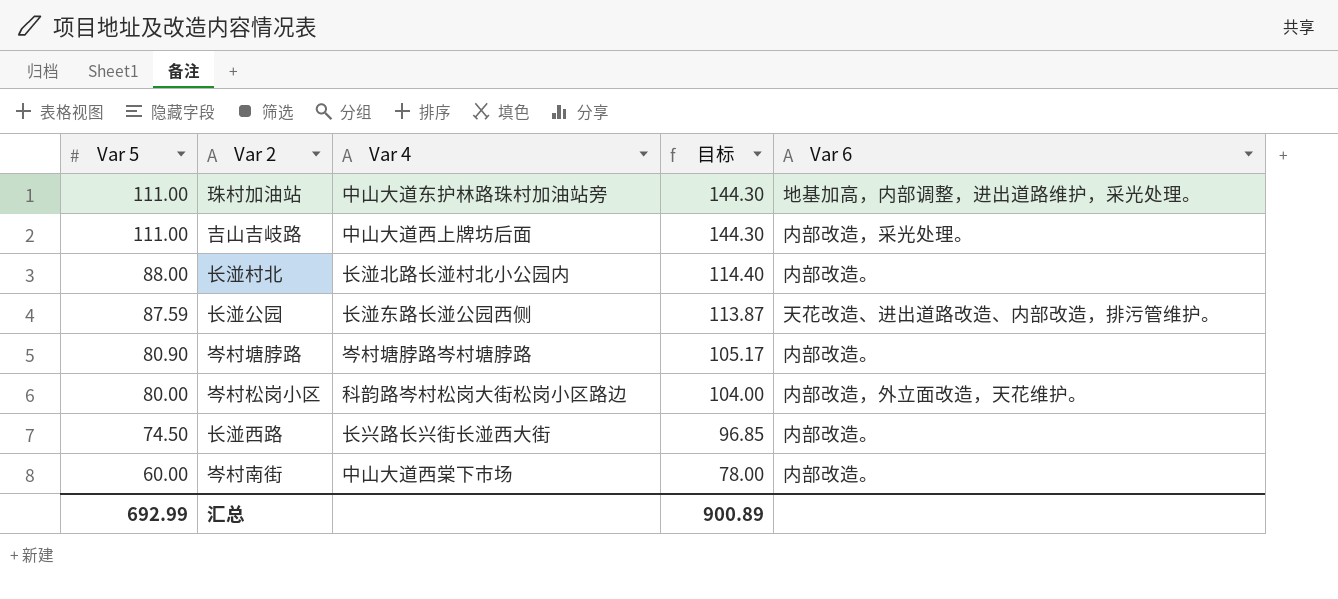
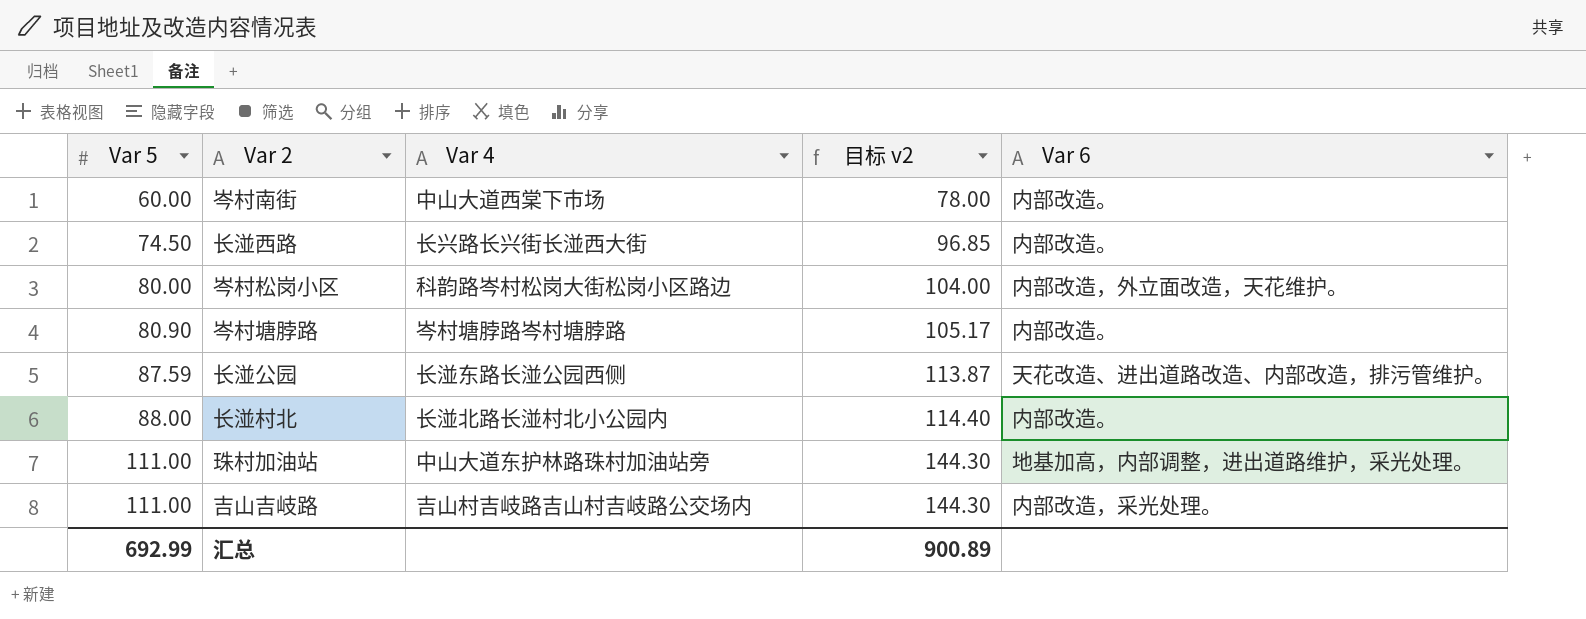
row order: Var 5 descending -> Var 5 ascending
column name: 目标 -> 目标 v2
吉山吉岐路 | Var 4: 中山大道西上牌坊后面 -> 吉山村吉岐路吉山村吉岐路公交场内

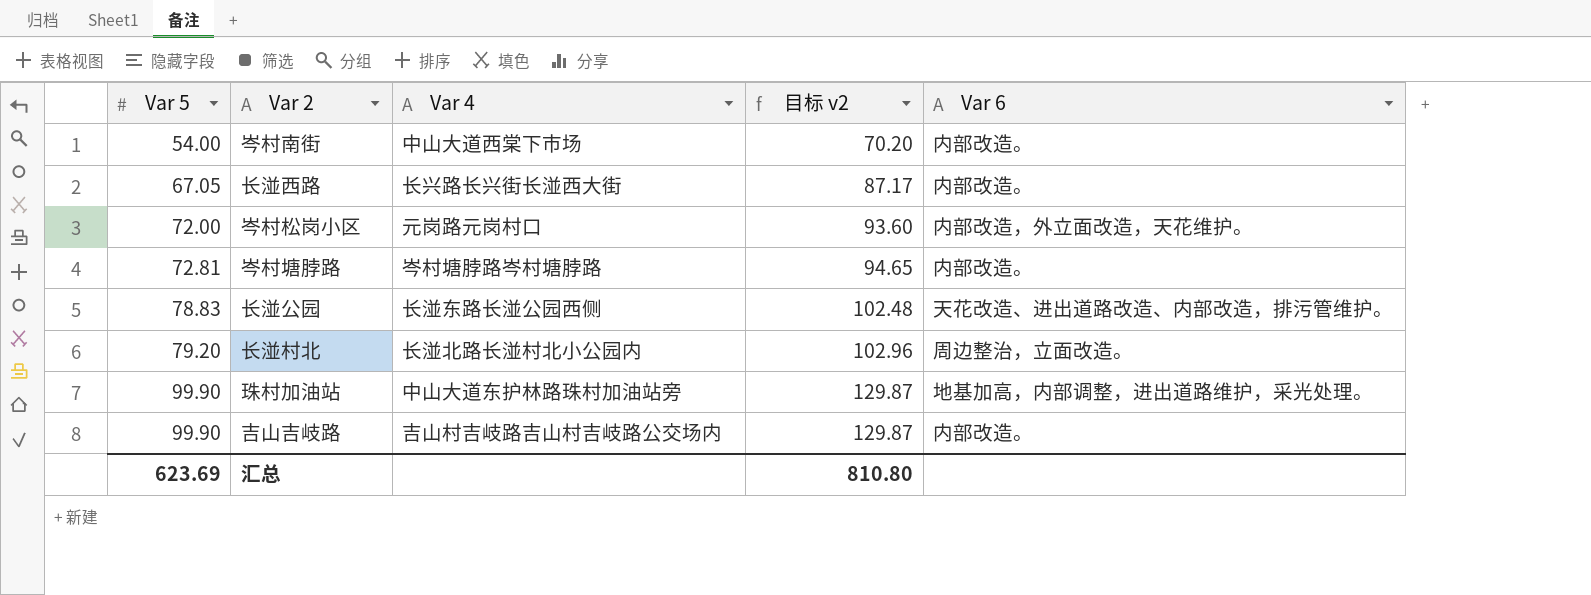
岑村南街 | Var 5: 60.00 -> 54.00
岑村南街 | 目标 v2: 78.00 -> 70.20
长湴西路 | Var 5: 74.50 -> 67.05
长湴西路 | 目标 v2: 96.85 -> 87.17
岑村松岗小区 | Var 5: 80.00 -> 72.00
岑村松岗小区 | Var 4: 科韵路岑村松岗大街松岗小区路边 -> 元岗路元岗村口
岑村松岗小区 | 目标 v2: 104.00 -> 93.60
岑村塘脖路 | Var 5: 80.90 -> 72.81
岑村塘脖路 | 目标 v2: 105.17 -> 94.65
长湴公园 | Var 5: 87.59 -> 78.83
长湴公园 | 目标 v2: 113.87 -> 102.48
长湴村北 | Var 5: 88.00 -> 79.20
长湴村北 | 目标 v2: 114.40 -> 102.96
长湴村北 | Var 6: 内部改造。 -> 周边整治，立面改造。
珠村加油站 | Var 5: 111.00 -> 99.90
珠村加油站 | 目标 v2: 144.30 -> 129.87
吉山吉岐路 | Var 5: 111.00 -> 99.90
吉山吉岐路 | 目标 v2: 144.30 -> 129.87
吉山吉岐路 | Var 6: 内部改造，采光处理。 -> 内部改造。
汇总 | Var 5: 692.99 -> 623.69
汇总 | 目标 v2: 900.89 -> 810.80

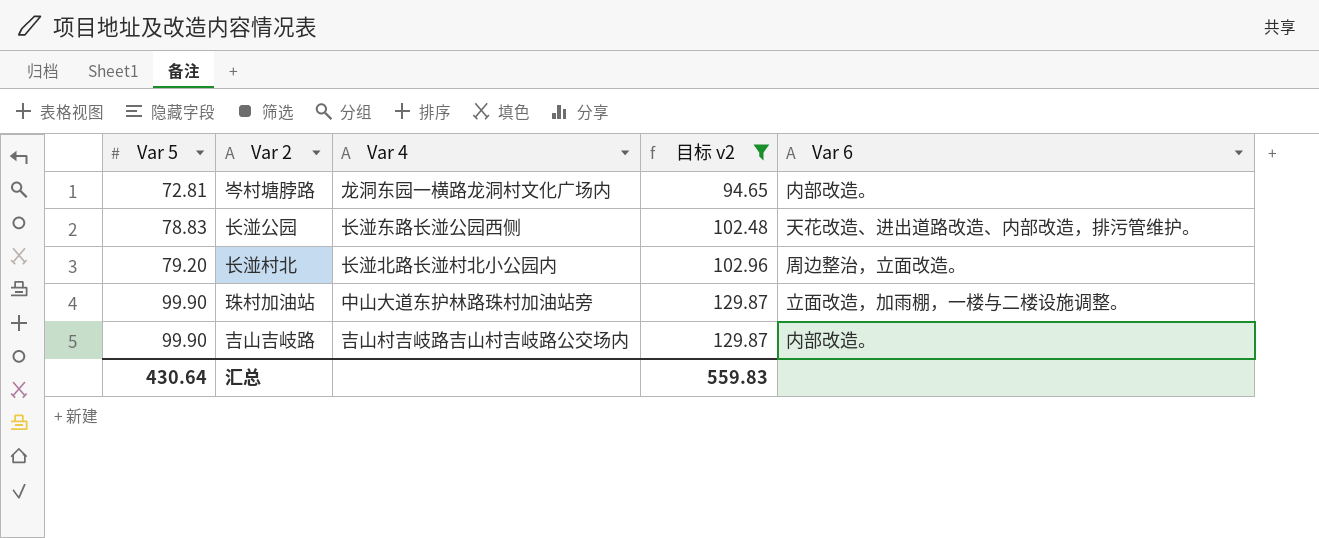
filter: none -> 目标 v2 >= 94.65
岑村塘脖路 | Var 4: 岑村塘脖路岑村塘脖路 -> 龙洞东园一横路龙洞村文化广场内
珠村加油站 | Var 6: 地基加高，内部调整，进出道路维护，采光处理。 -> 立面改造，加雨棚，一楼与二楼设施调整。
汇总 | Var 5: 623.69 -> 430.64
汇总 | 目标 v2: 810.80 -> 559.83

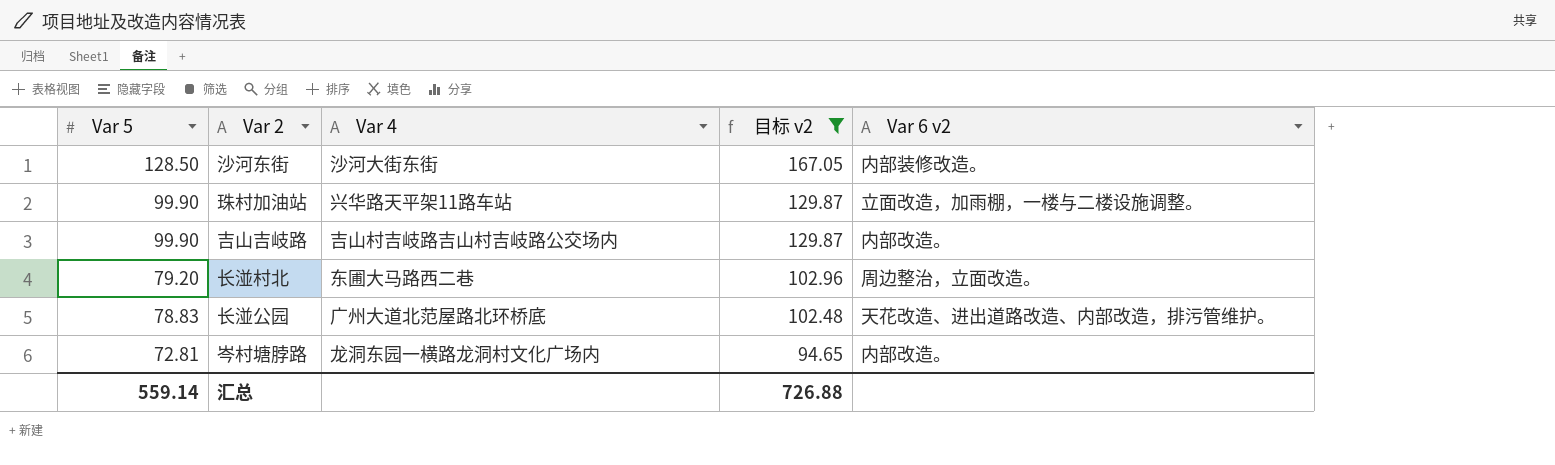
row order: Var 5 ascending -> Var 5 descending
column name: Var 6 -> Var 6 v2
row 沙河东街: none -> 128.50 | 沙河大街东街 | 167.05 | 内部装修改造。
珠村加油站 | Var 4: 中山大道东护林路珠村加油站旁 -> 兴华路天平架11路车站
长湴村北 | Var 4: 长湴北路长湴村北小公园内 -> 东圃大马路西二巷
长湴公园 | Var 4: 长湴东路长湴公园西侧 -> 广州大道北范屋路北环桥底
汇总 | Var 5: 430.64 -> 559.14
汇总 | 目标 v2: 559.83 -> 726.88

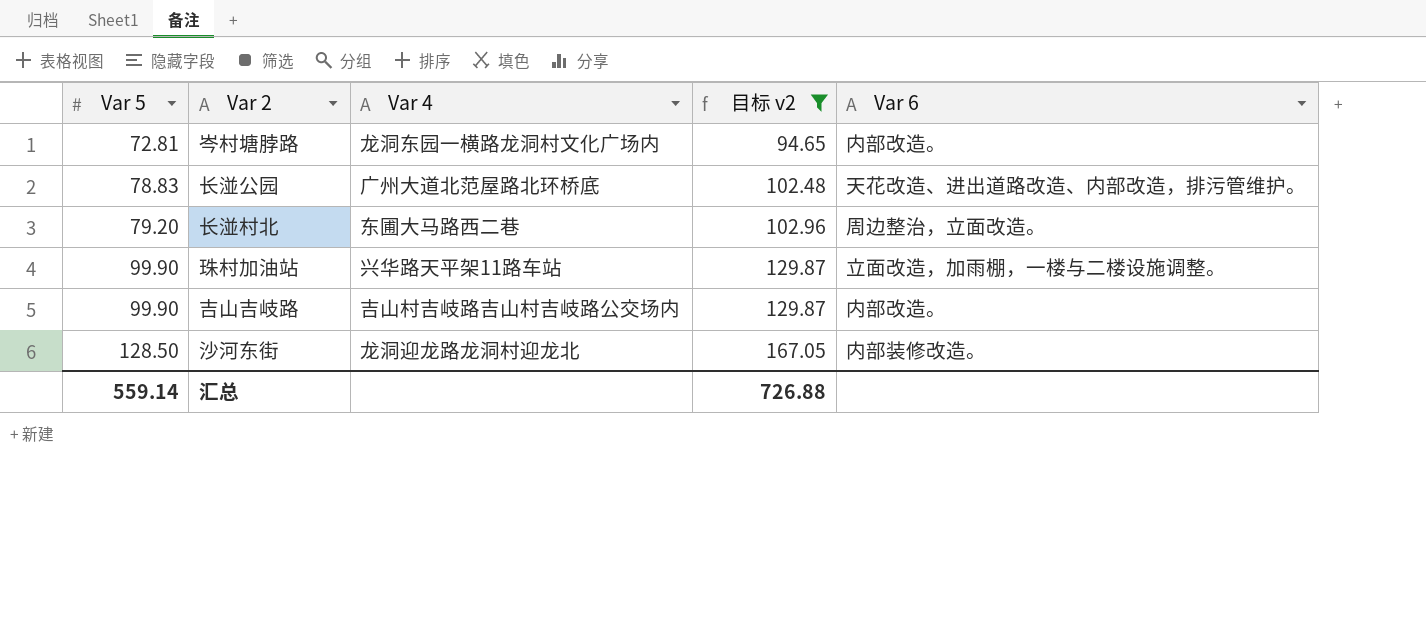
row order: Var 5 descending -> Var 5 ascending
column name: Var 6 v2 -> Var 6
沙河东街 | Var 4: 沙河大街东街 -> 龙洞迎龙路龙洞村迎龙北

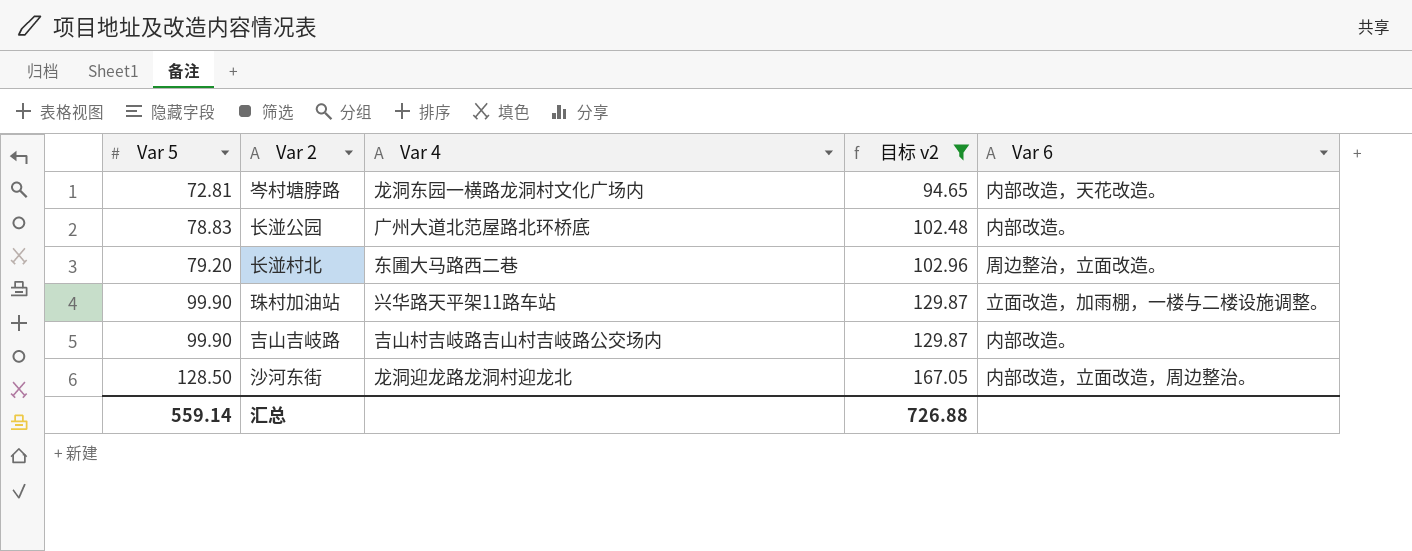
岑村塘脖路 | Var 6: 内部改造。 -> 内部改造，天花改造。
长湴公园 | Var 6: 天花改造、进出道路改造、内部改造，排污管维护。 -> 内部改造。
沙河东街 | Var 6: 内部装修改造。 -> 内部改造，立面改造，周边整治。

